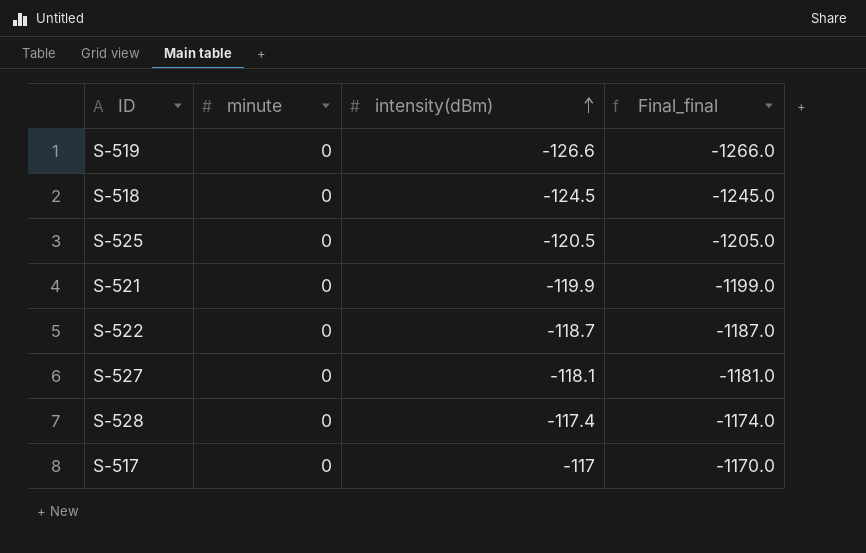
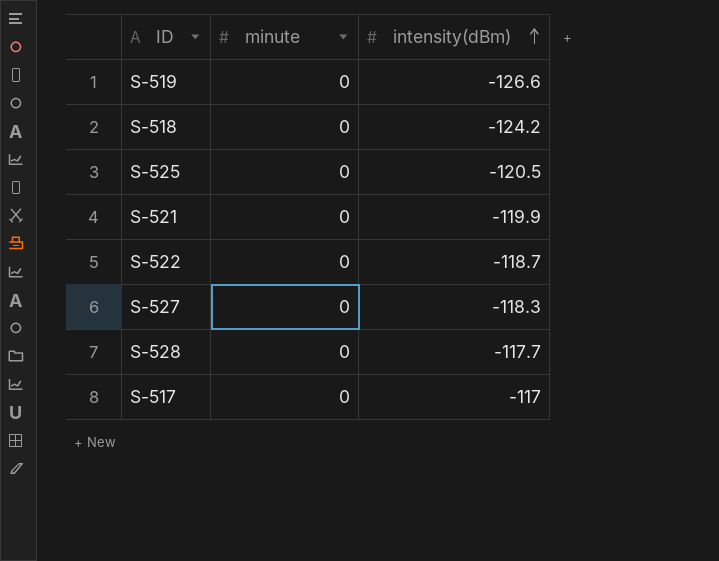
column Final_final | formula: [intensity(dBm)] * 10 -> none
S-518 | intensity(dBm): -124.5 -> -124.2
S-527 | intensity(dBm): -118.1 -> -118.3
S-528 | intensity(dBm): -117.4 -> -117.7

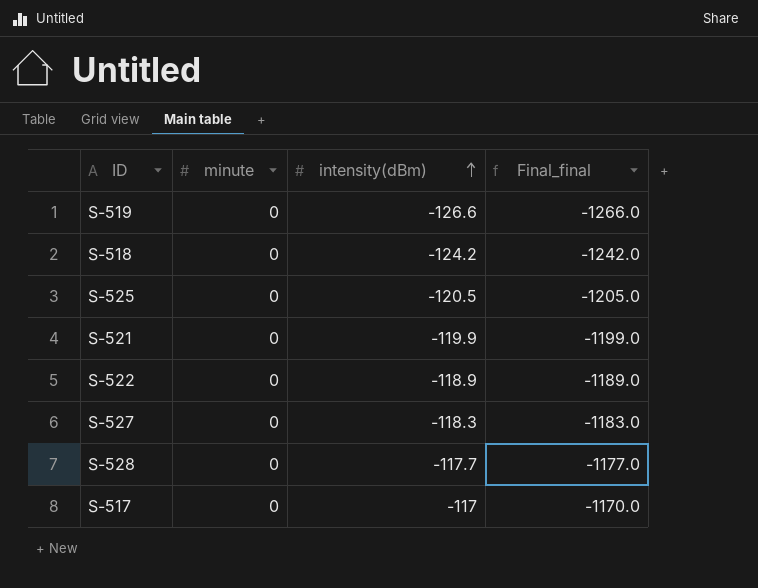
column Final_final | formula: none -> [intensity(dBm)] * 10
S-522 | intensity(dBm): -118.7 -> -118.9

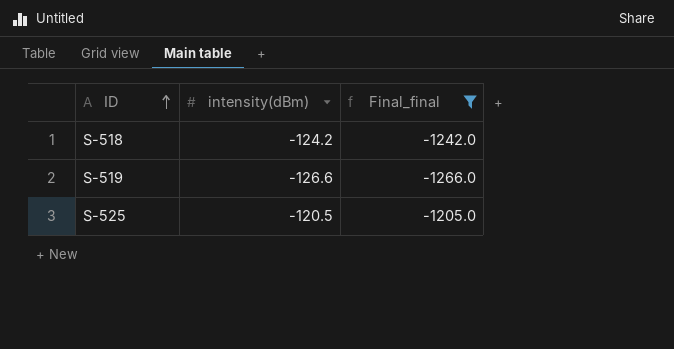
filter: none -> Final_final <= -1205.0
row order: intensity(dBm) ascending -> ID ascending
column minute | position: 2 -> none

